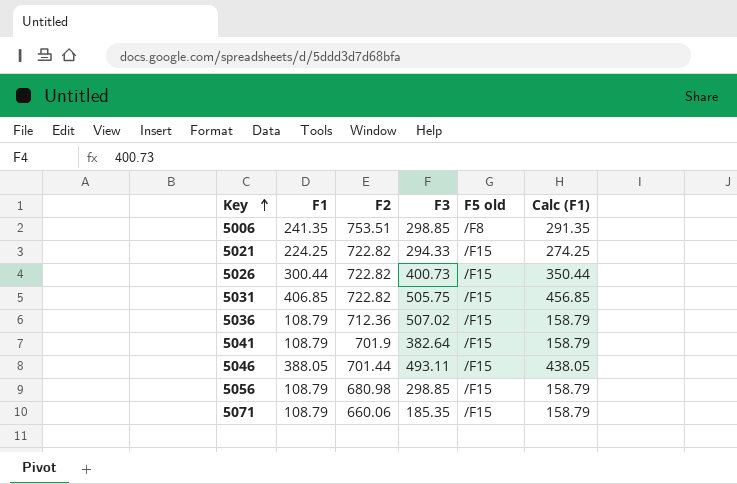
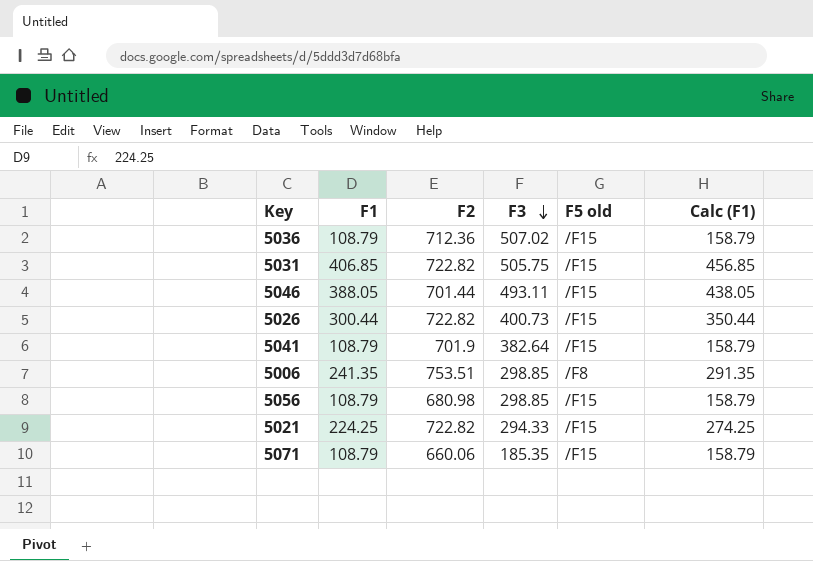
row order: Key ascending -> F3 descending

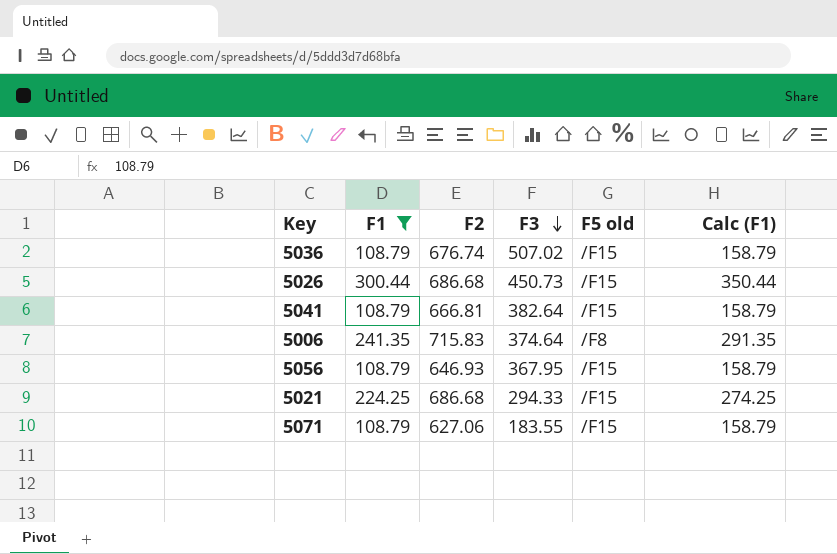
filter: none -> F1 <= 300.44
5036 | F2: 712.36 -> 676.74
5026 | F2: 722.82 -> 686.68
5026 | F3: 400.73 -> 450.73
5041 | F2: 701.9 -> 666.81
5006 | F2: 753.51 -> 715.83
5006 | F3: 298.85 -> 374.64
5056 | F2: 680.98 -> 646.93
5056 | F3: 298.85 -> 367.95
5021 | F2: 722.82 -> 686.68
5071 | F2: 660.06 -> 627.06
5071 | F3: 185.35 -> 183.55

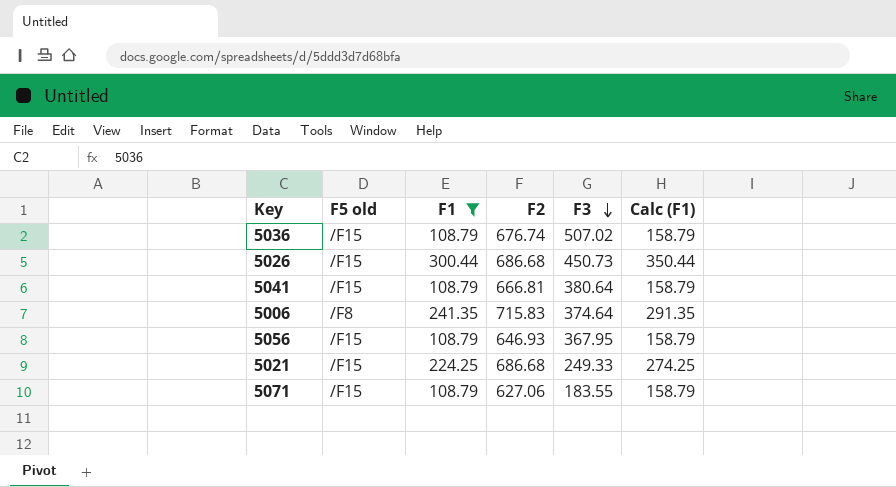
column F5 old | position: 5 -> 2
5041 | F3: 382.64 -> 380.64
5021 | F3: 294.33 -> 249.33

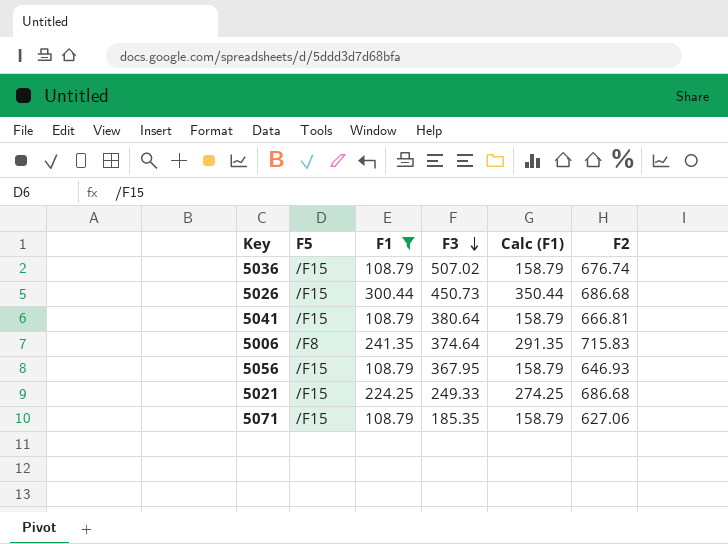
column name: F5 old -> F5
column F2 | position: 4 -> 6
5071 | F3: 183.55 -> 185.35

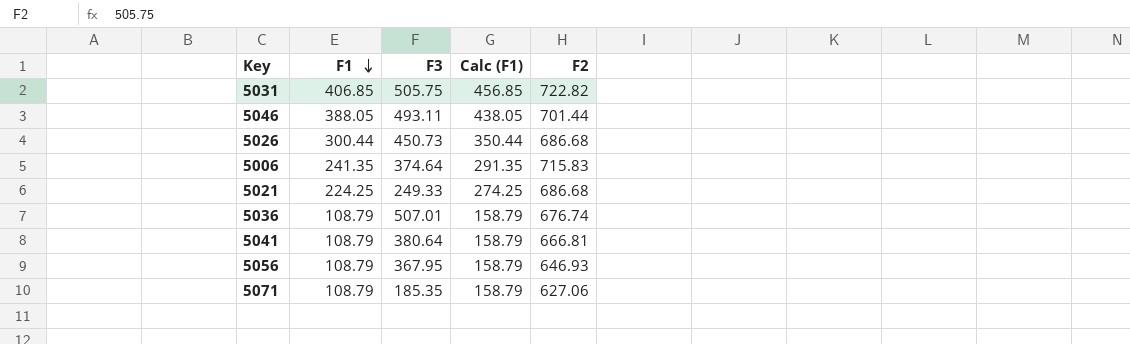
filter: F1 <= 300.44 -> none
row order: F3 descending -> F1 descending
column F5 | position: 2 -> none
5036 | F3: 507.02 -> 507.01

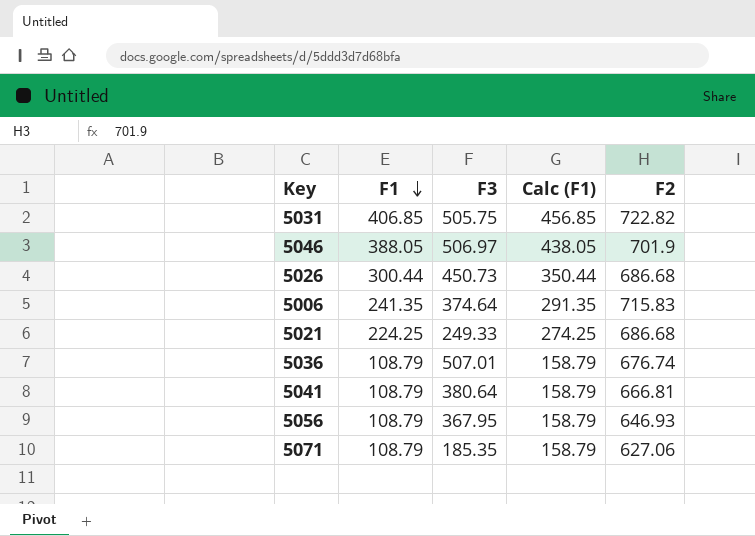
5046 | F3: 493.11 -> 506.97
5046 | F2: 701.44 -> 701.9

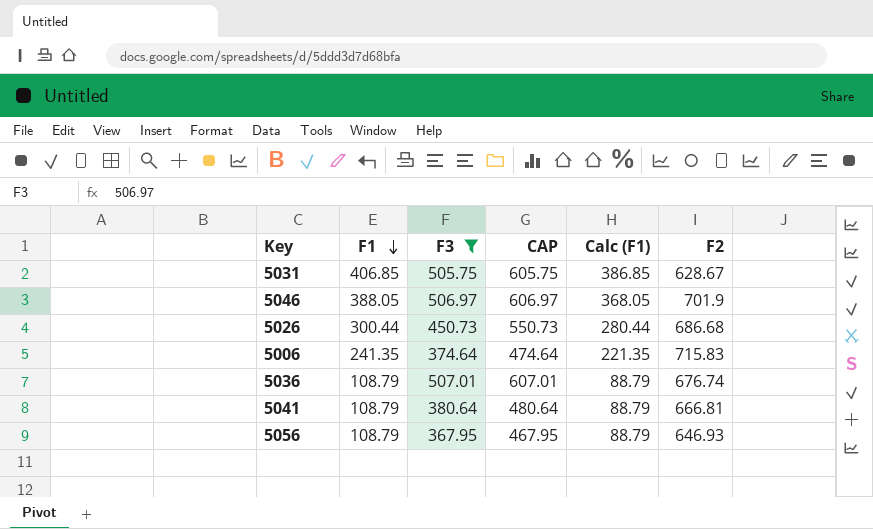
filter: none -> F3 >= 367.95
column CAP | formula: none -> [F3] + 100
column Calc (F1) | formula: [F1] + 50 -> [F1] - 20
5031 | F2: 722.82 -> 628.67

